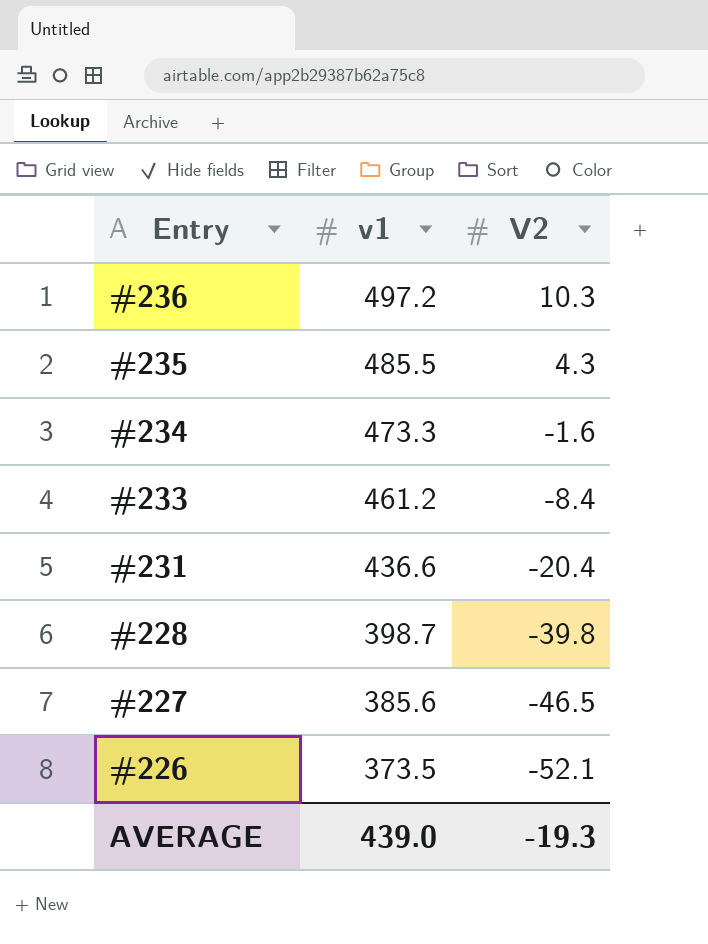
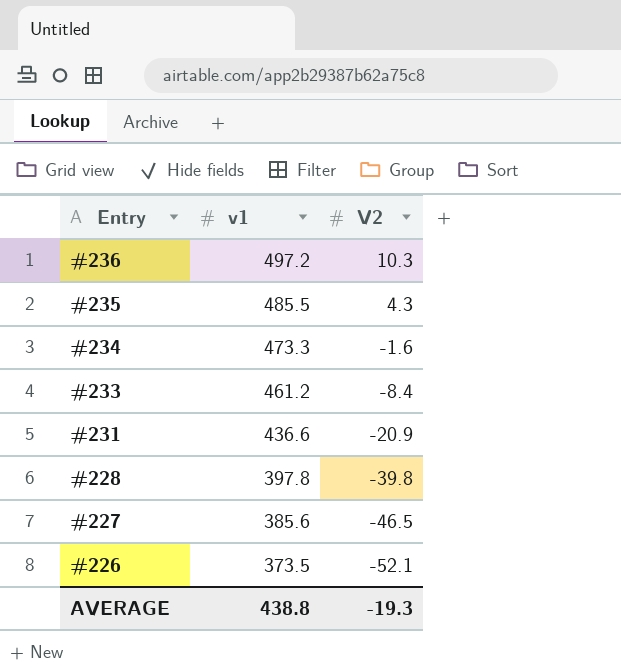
#231 | V2: -20.4 -> -20.9
#228 | v1: 398.7 -> 397.8
AVERAGE | v1: 439.0 -> 438.8

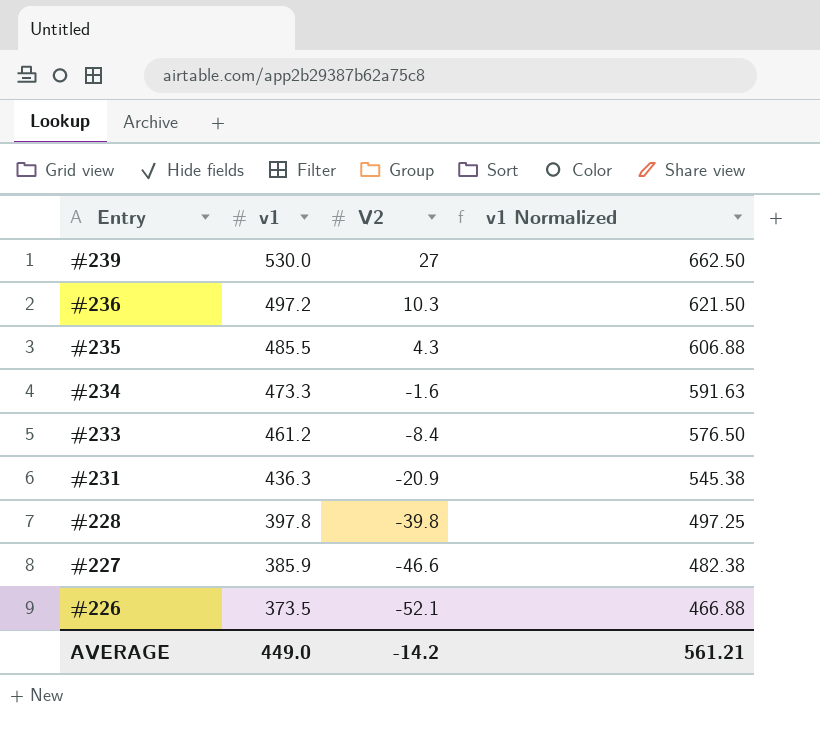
column v1 Normalized | formula: none -> [v1] * 1.25
row #239: none -> 530.0 | 27 | 662.50
#231 | v1: 436.6 -> 436.3
#227 | v1: 385.6 -> 385.9
#227 | V2: -46.5 -> -46.6
AVERAGE | v1: 438.8 -> 449.0
AVERAGE | V2: -19.3 -> -14.2

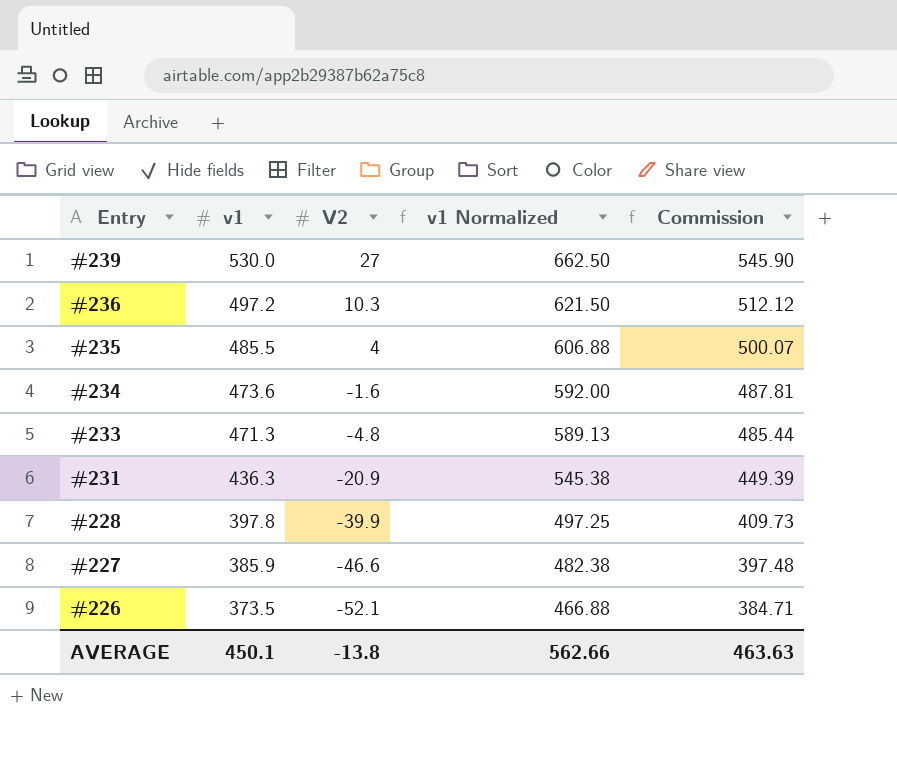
column Commission | formula: none -> [v1] * 1.03
#235 | V2: 4.3 -> 4
#234 | v1: 473.3 -> 473.6
#234 | v1 Normalized: 591.63 -> 592.00
#233 | v1: 461.2 -> 471.3
#233 | V2: -8.4 -> -4.8
#233 | v1 Normalized: 576.50 -> 589.13
#228 | V2: -39.8 -> -39.9
AVERAGE | v1: 449.0 -> 450.1
AVERAGE | V2: -14.2 -> -13.8
AVERAGE | v1 Normalized: 561.21 -> 562.66

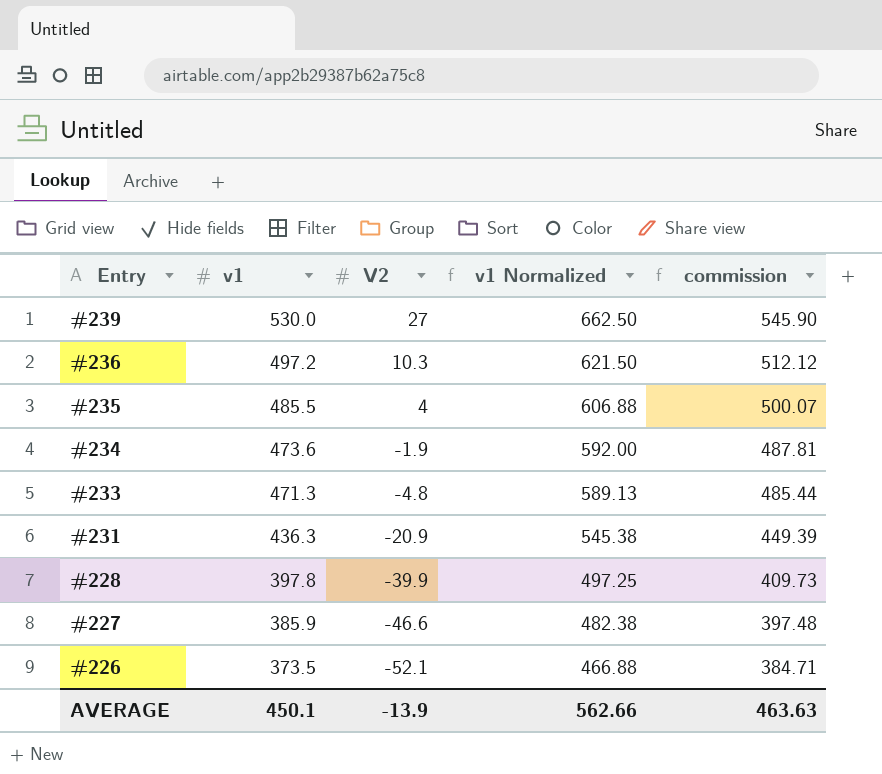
column name: Commission -> commission
#234 | V2: -1.6 -> -1.9
AVERAGE | V2: -13.8 -> -13.9

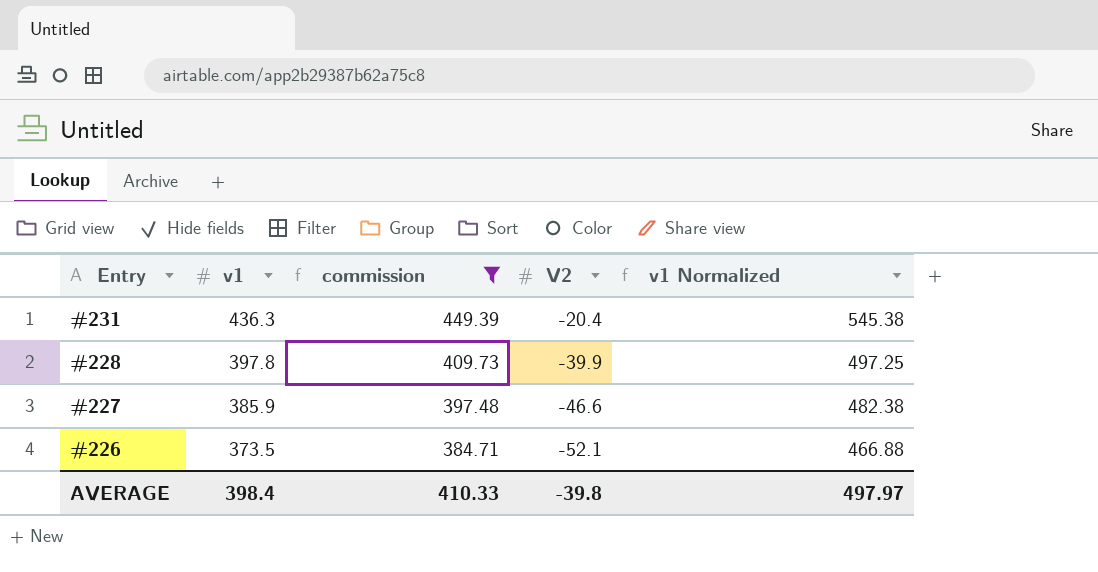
filter: none -> commission <= 449.39
column commission | position: 5 -> 3
#231 | V2: -20.9 -> -20.4
AVERAGE | v1: 450.1 -> 398.4
AVERAGE | commission: 463.63 -> 410.33
AVERAGE | V2: -13.9 -> -39.8
AVERAGE | v1 Normalized: 562.66 -> 497.97

